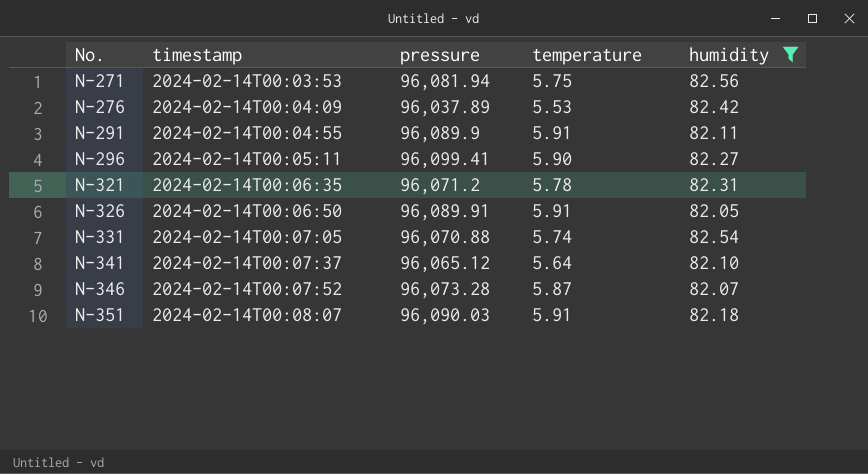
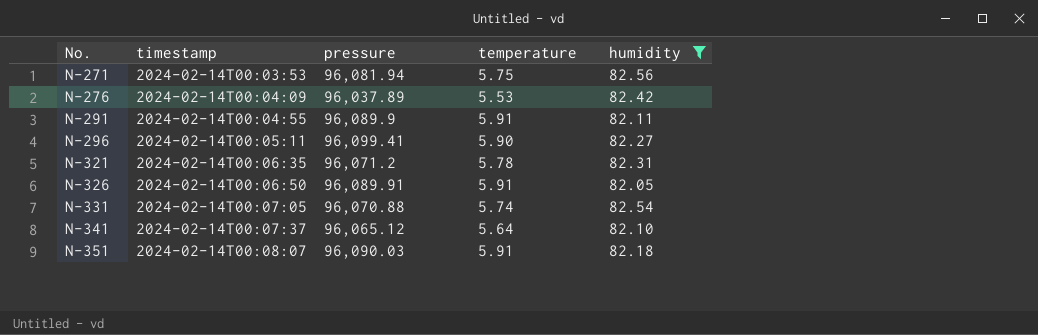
row N-346: 2024-02-14T00:07:52 | 96,073.28 | 5.87 | 82.07 -> none

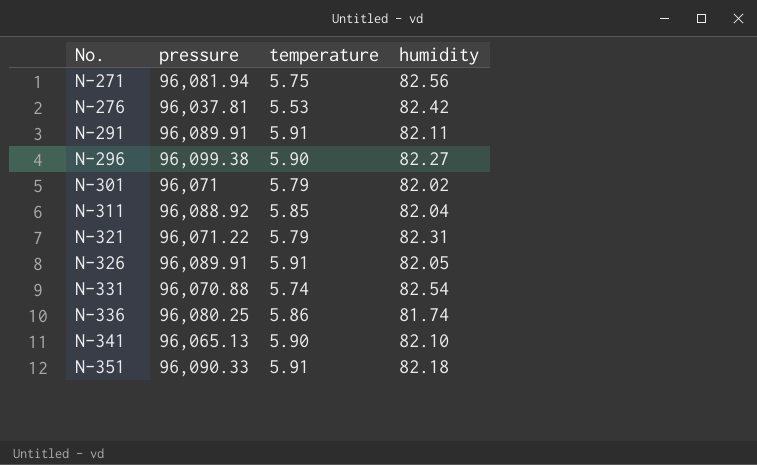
filter: humidity >= 82.05 -> none
column timestamp | position: 2 -> none
N-276 | pressure: 96,037.89 -> 96,037.81
N-291 | pressure: 96,089.9 -> 96,089.91
N-296 | pressure: 96,099.41 -> 96,099.38
N-321 | pressure: 96,071.2 -> 96,071.22
N-321 | temperature: 5.78 -> 5.79
N-341 | pressure: 96,065.12 -> 96,065.13
N-341 | temperature: 5.64 -> 5.90
N-351 | pressure: 96,090.03 -> 96,090.33

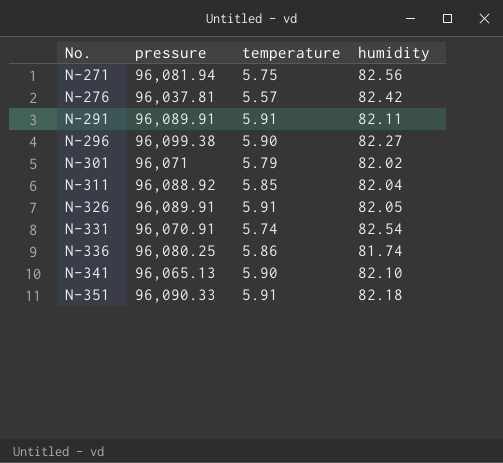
row N-321: 96,071.22 | 5.79 | 82.31 -> none
N-276 | temperature: 5.53 -> 5.57
N-331 | pressure: 96,070.88 -> 96,070.91

